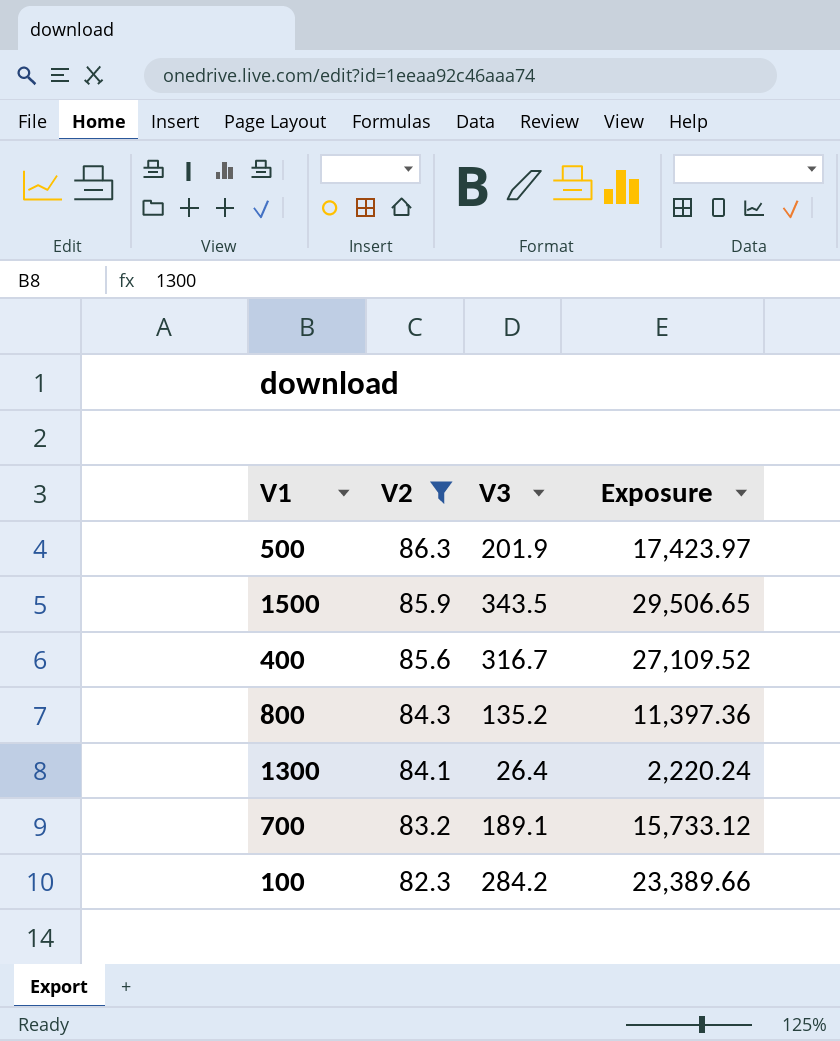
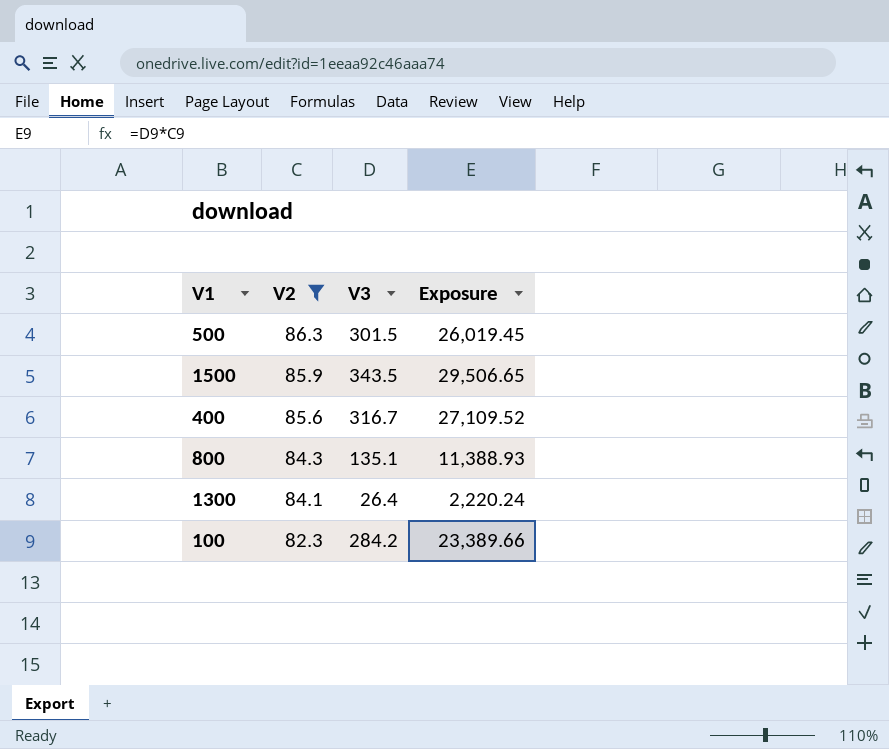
row 700: 83.2 | 189.1 | 15,733.12 -> none
500 | V3: 201.9 -> 301.5
500 | Exposure: 17,423.97 -> 26,019.45
800 | V3: 135.2 -> 135.1
800 | Exposure: 11,397.36 -> 11,388.93

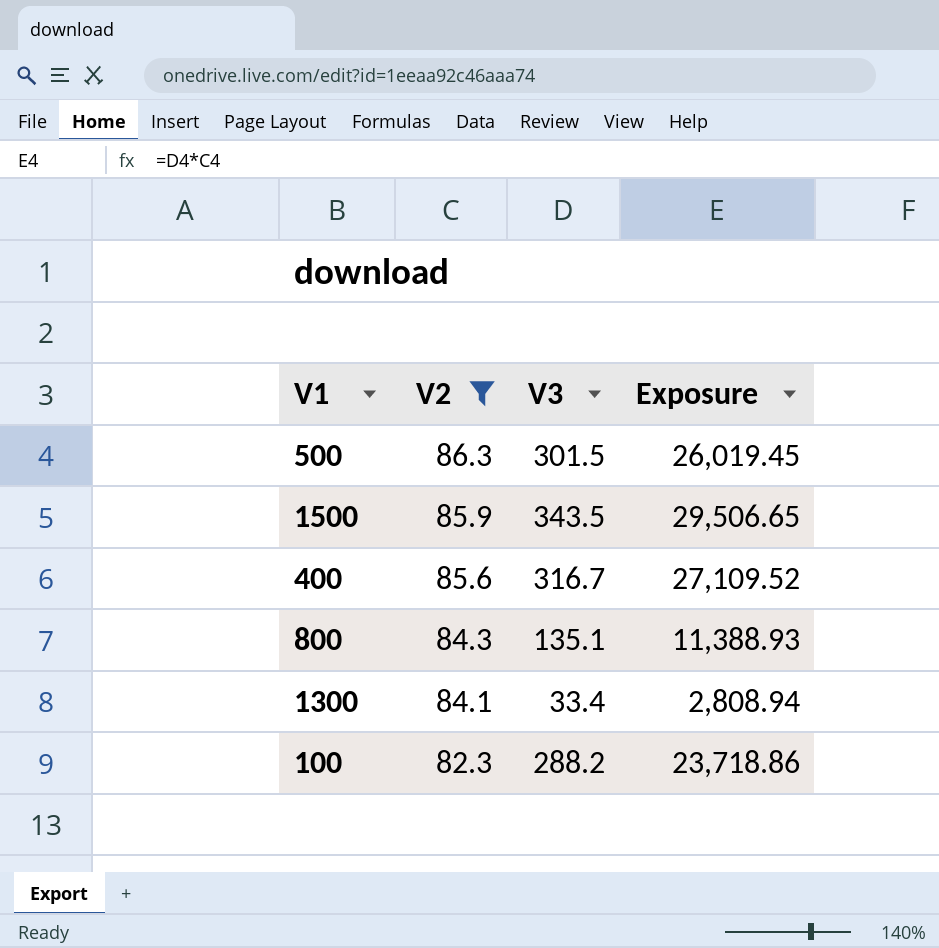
1300 | V3: 26.4 -> 33.4
1300 | Exposure: 2,220.24 -> 2,808.94
100 | V3: 284.2 -> 288.2
100 | Exposure: 23,389.66 -> 23,718.86

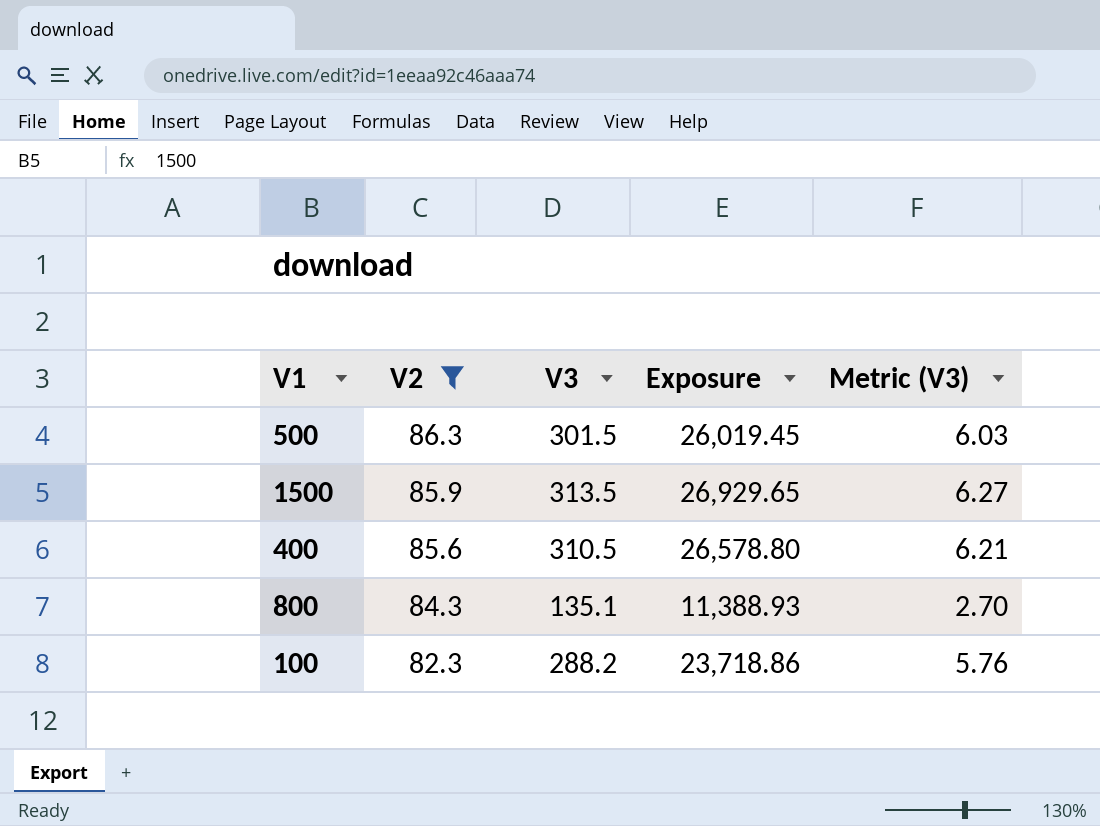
column Metric (V3) | formula: none -> [V3] * 0.02
row 1300: 84.1 | 33.4 | 2,808.94 -> none
1500 | V3: 343.5 -> 313.5
1500 | Exposure: 29,506.65 -> 26,929.65
400 | V3: 316.7 -> 310.5
400 | Exposure: 27,109.52 -> 26,578.80

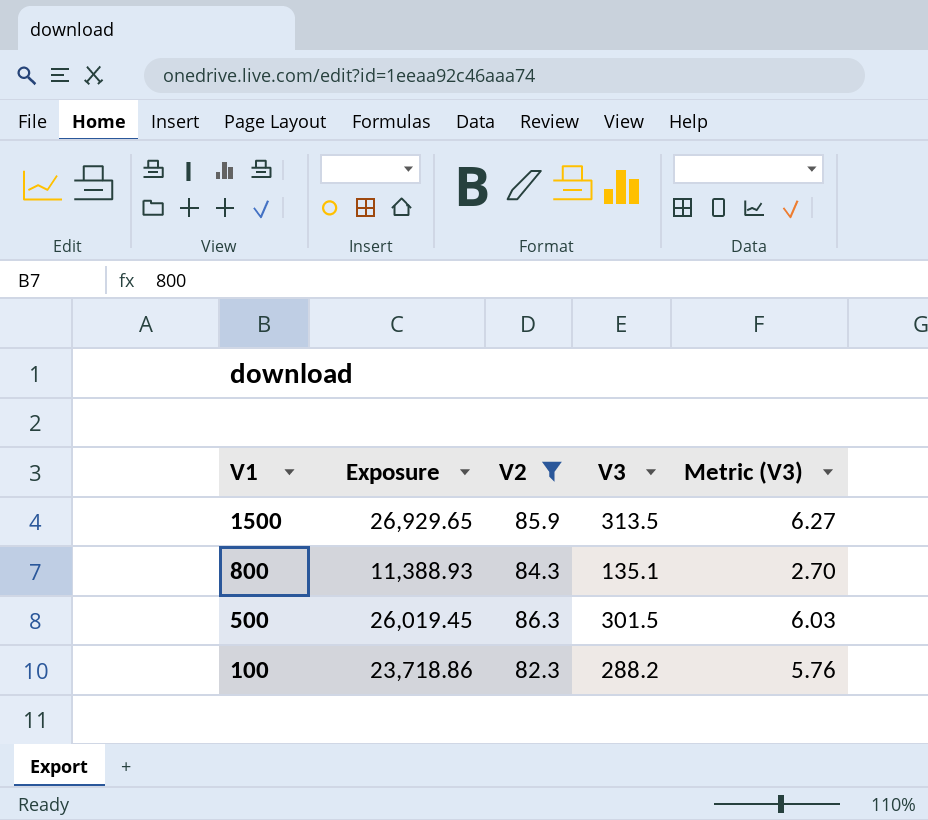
row order: V2 descending -> V1 descending
column Exposure | position: 4 -> 2
row 400: 85.6 | 310.5 | 26,578.80 | 6.21 -> none

